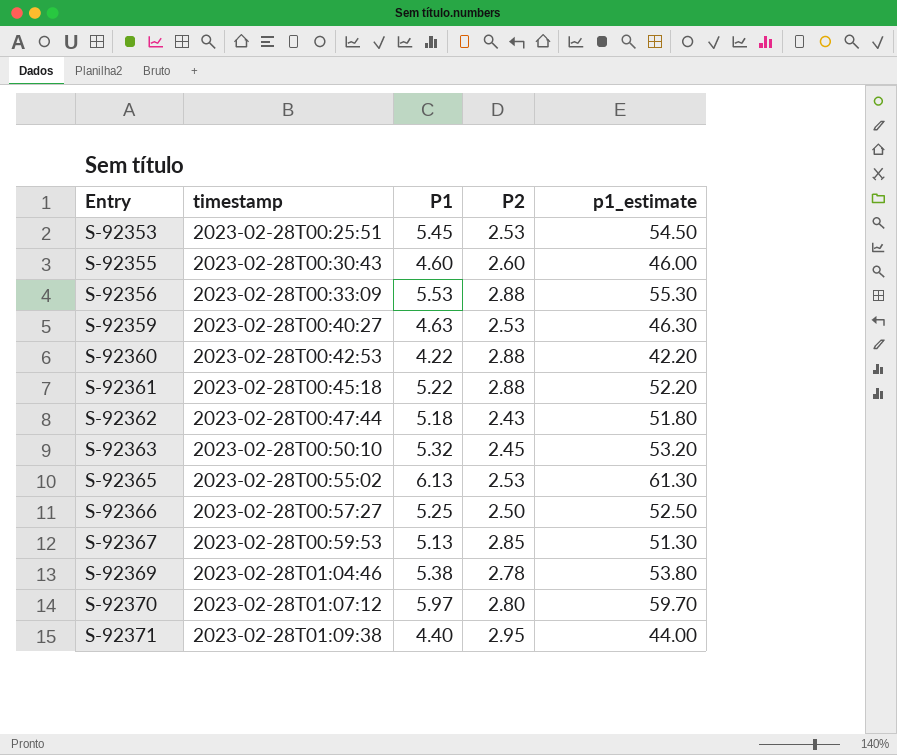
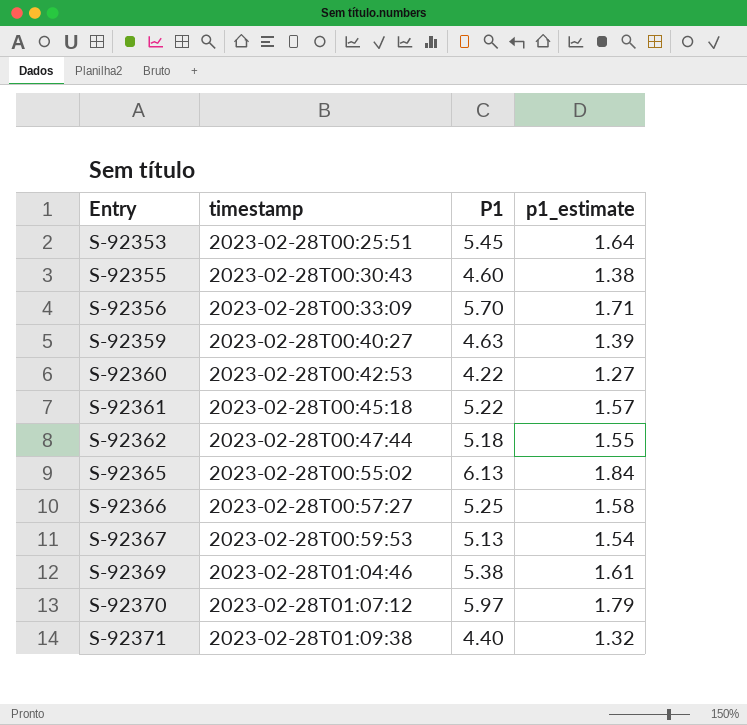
column P2 | position: 4 -> none
column p1_estimate | formula: [P1] * 10 -> [P1] * 0.3
row S-92363: 2023-02-28T00:50:10 | 5.32 | 2.45 | 53.20 -> none
S-92356 | P1: 5.53 -> 5.70

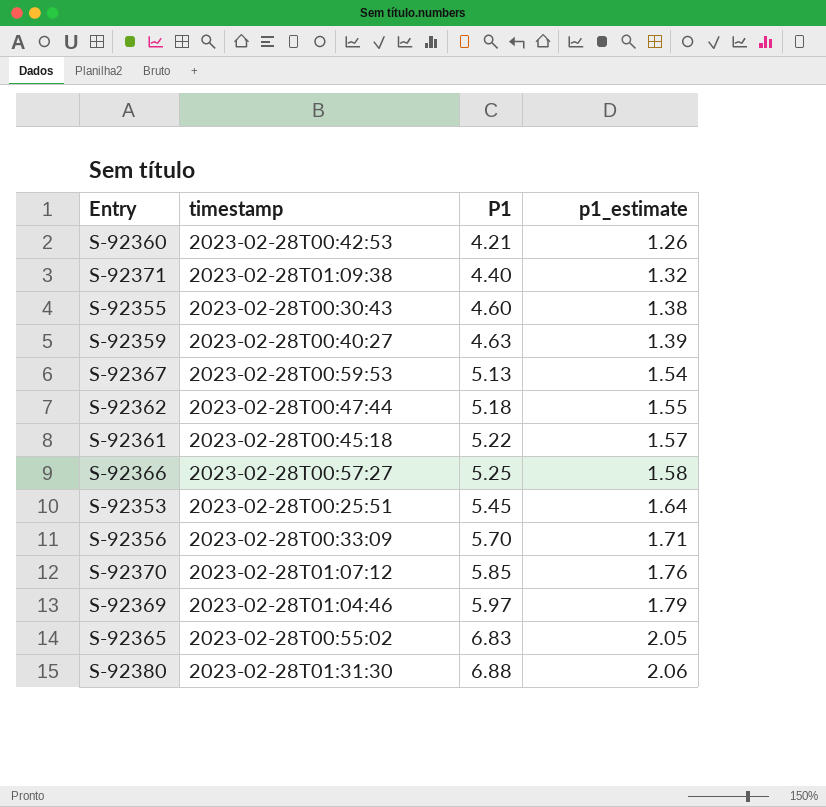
row order: Entry ascending -> P1 ascending
S-92360 | P1: 4.22 -> 4.21
S-92360 | p1_estimate: 1.27 -> 1.26
S-92370 | P1: 5.97 -> 5.85
S-92370 | p1_estimate: 1.79 -> 1.76
S-92369 | P1: 5.38 -> 5.97
S-92369 | p1_estimate: 1.61 -> 1.79
S-92365 | P1: 6.13 -> 6.83
S-92365 | p1_estimate: 1.84 -> 2.05
row S-92380: none -> 2023-02-28T01:31:30 | 6.88 | 2.06

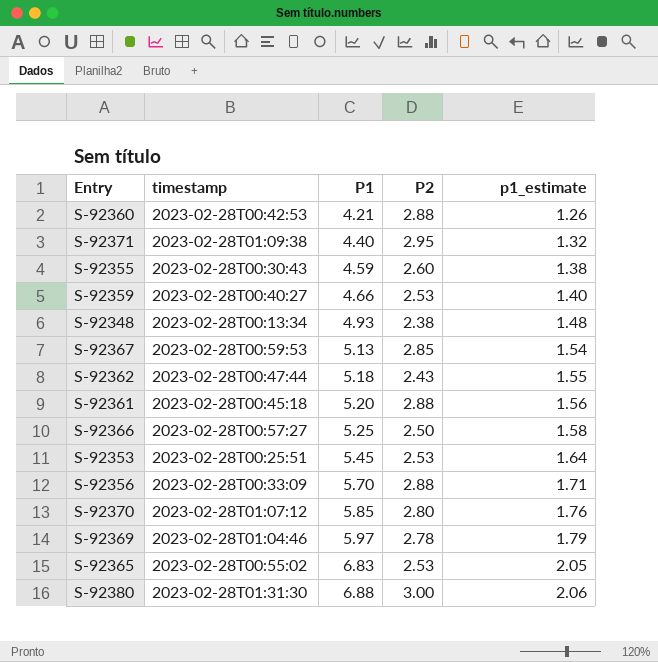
column P2 | position: none -> 4
S-92355 | P1: 4.60 -> 4.59
S-92359 | P1: 4.63 -> 4.66
S-92359 | p1_estimate: 1.39 -> 1.40
row S-92348: none -> 2023-02-28T00:13:34 | 4.93 | 2.38 | 1.48
S-92361 | P1: 5.22 -> 5.20
S-92361 | p1_estimate: 1.57 -> 1.56

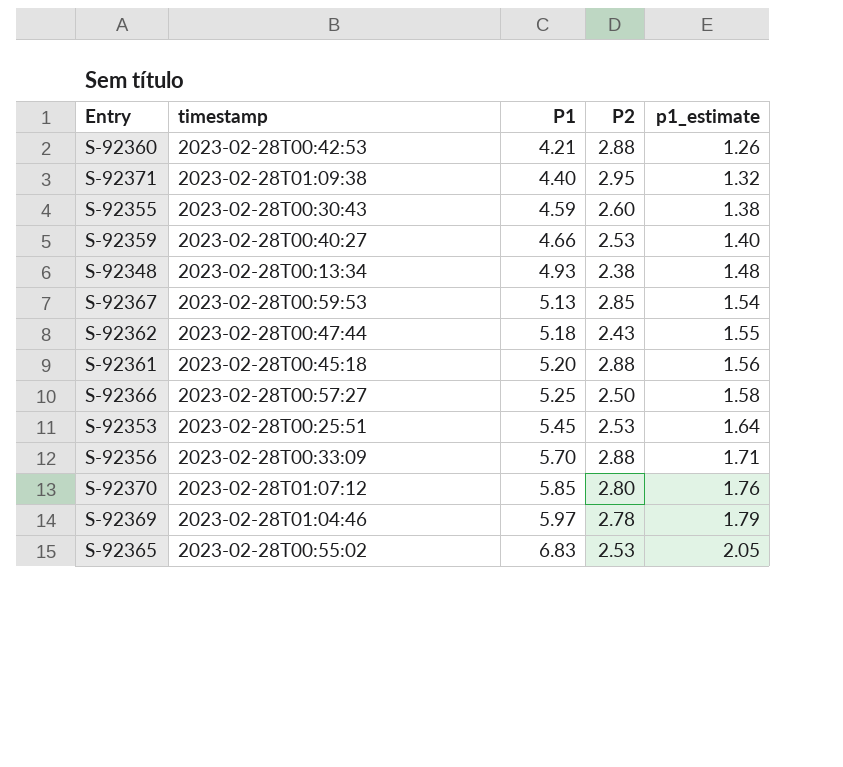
row S-92380: 2023-02-28T01:31:30 | 6.88 | 3.00 | 2.06 -> none

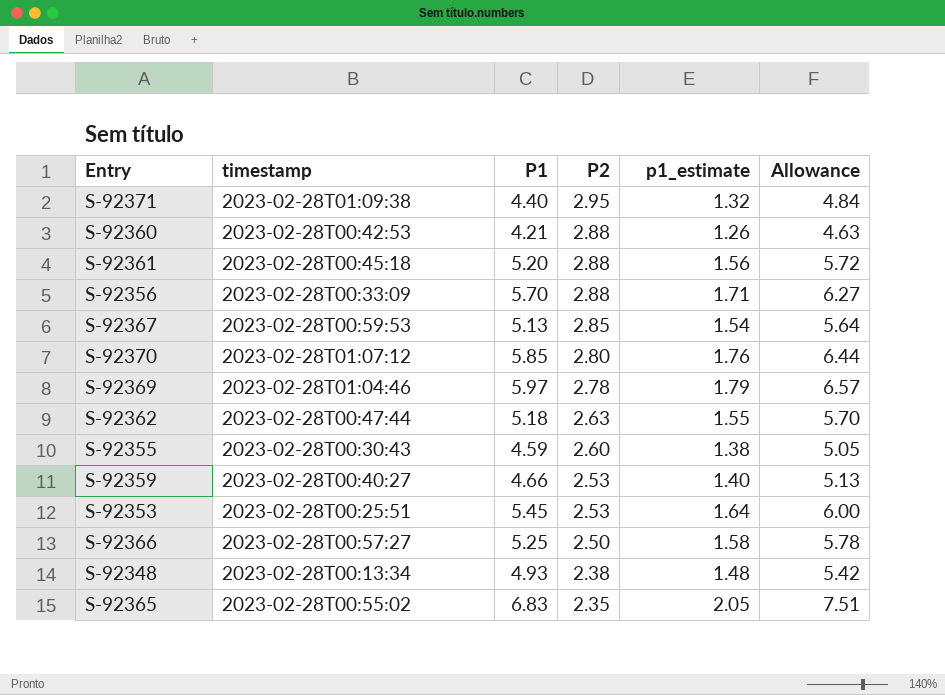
row order: P1 ascending -> P2 descending
column Allowance | formula: none -> [P1] * 1.1
S-92362 | P2: 2.43 -> 2.63
S-92365 | P2: 2.53 -> 2.35

